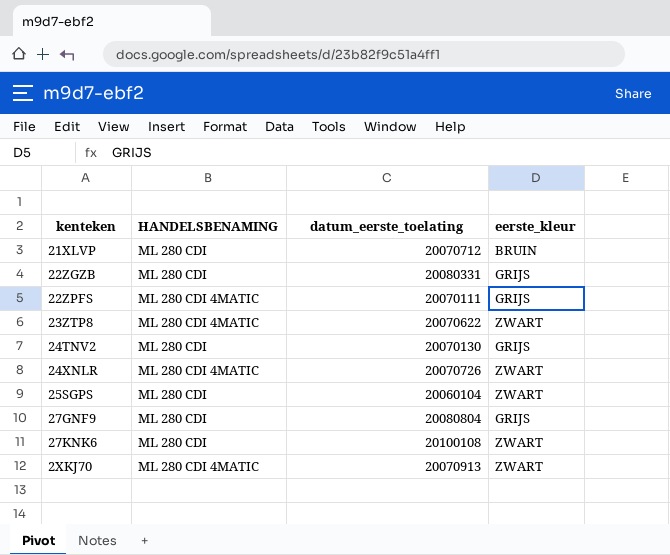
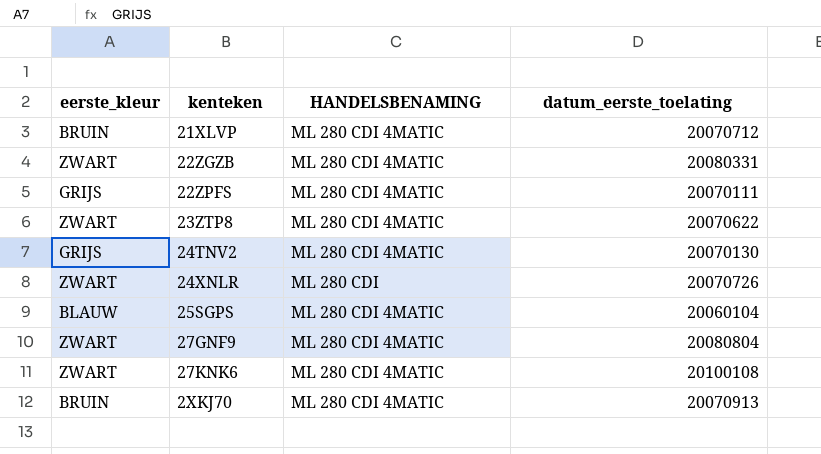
column eerste_kleur | position: 4 -> 1
21XLVP | HANDELSBENAMING: ML 280 CDI -> ML 280 CDI 4MATIC
22ZGZB | eerste_kleur: GRIJS -> ZWART
22ZGZB | HANDELSBENAMING: ML 280 CDI -> ML 280 CDI 4MATIC
24TNV2 | HANDELSBENAMING: ML 280 CDI -> ML 280 CDI 4MATIC
24XNLR | HANDELSBENAMING: ML 280 CDI 4MATIC -> ML 280 CDI
25SGPS | eerste_kleur: ZWART -> BLAUW
25SGPS | HANDELSBENAMING: ML 280 CDI -> ML 280 CDI 4MATIC
27GNF9 | eerste_kleur: GRIJS -> ZWART
27GNF9 | HANDELSBENAMING: ML 280 CDI -> ML 280 CDI 4MATIC
27KNK6 | HANDELSBENAMING: ML 280 CDI -> ML 280 CDI 4MATIC
2XKJ70 | eerste_kleur: ZWART -> BRUIN

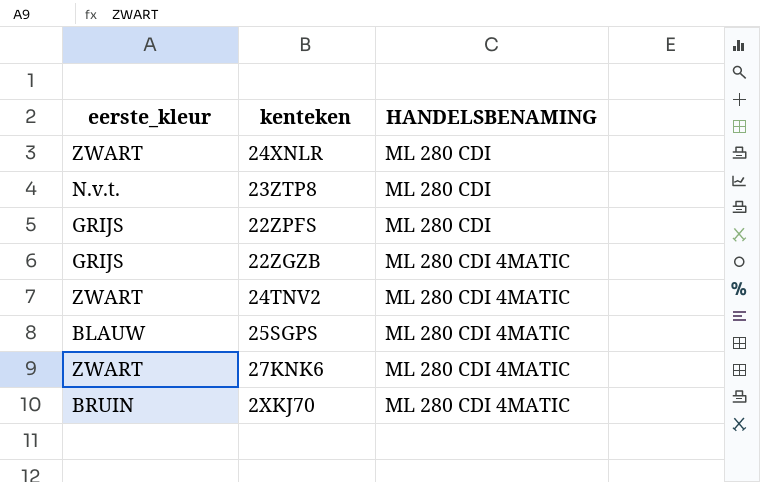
row order: none -> HANDELSBENAMING ascending
column datum_eerste_toelating | position: 4 -> none
row 21XLVP: BRUIN | ML 280 CDI 4MATIC | 20070712 -> none
row 27GNF9: ZWART | ML 280 CDI 4MATIC | 20080804 -> none
23ZTP8 | eerste_kleur: ZWART -> N.v.t.
23ZTP8 | HANDELSBENAMING: ML 280 CDI 4MATIC -> ML 280 CDI
22ZPFS | HANDELSBENAMING: ML 280 CDI 4MATIC -> ML 280 CDI
22ZGZB | eerste_kleur: ZWART -> GRIJS
24TNV2 | eerste_kleur: GRIJS -> ZWART

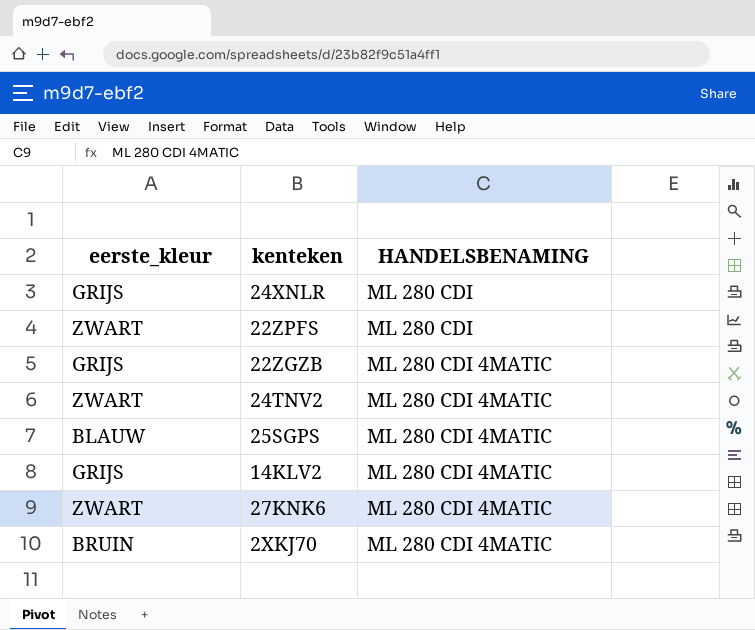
row 23ZTP8: N.v.t. | ML 280 CDI -> none
24XNLR | eerste_kleur: ZWART -> GRIJS
22ZPFS | eerste_kleur: GRIJS -> ZWART
row 14KLV2: none -> GRIJS | ML 280 CDI 4MATIC

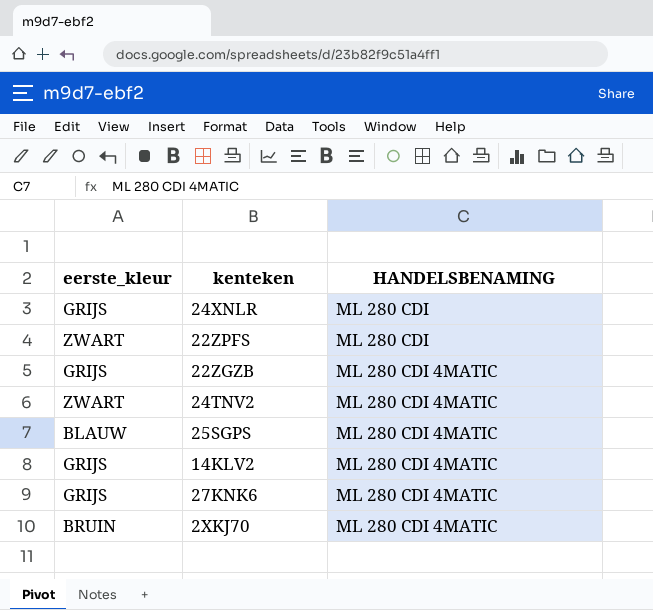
27KNK6 | eerste_kleur: ZWART -> GRIJS

